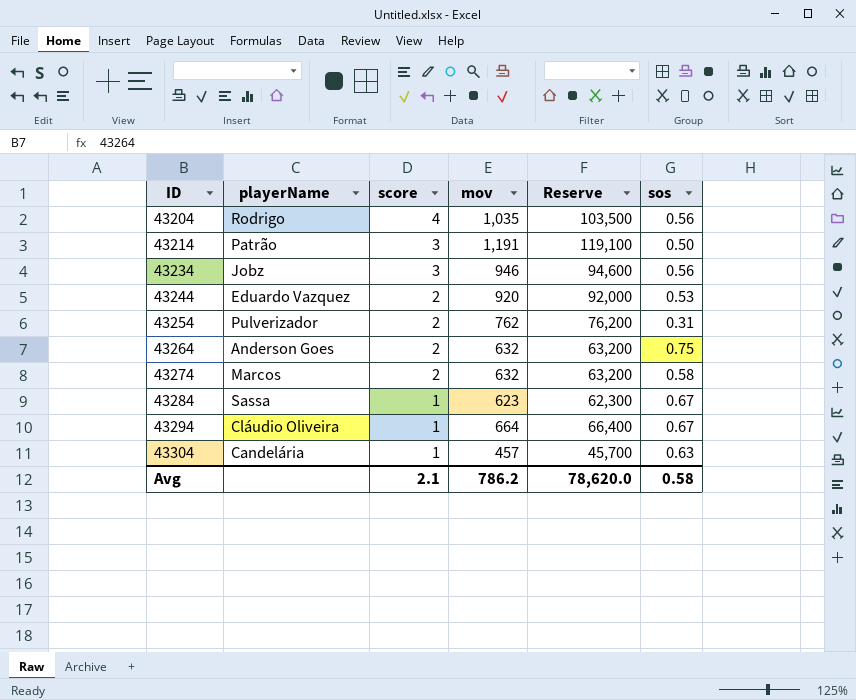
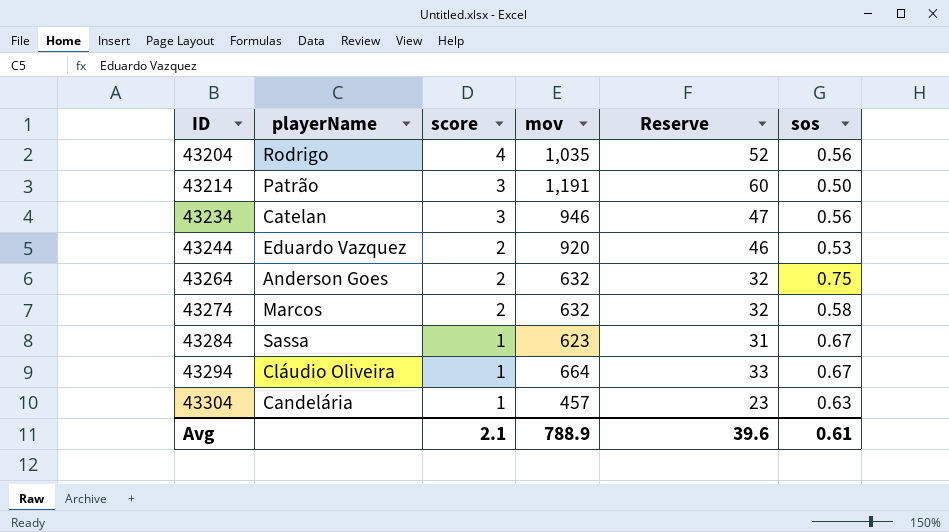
column Reserve | formula: [mov] * 100 -> [mov] * 0.05
row 43254: Pulverizador | 2 | 762 | 76,200 | 0.31 -> none
43234 | playerName: Jobz -> Catelan
Avg | mov: 786.2 -> 788.9
Avg | Reserve: 78,620.0 -> 39.6
Avg | sos: 0.58 -> 0.61

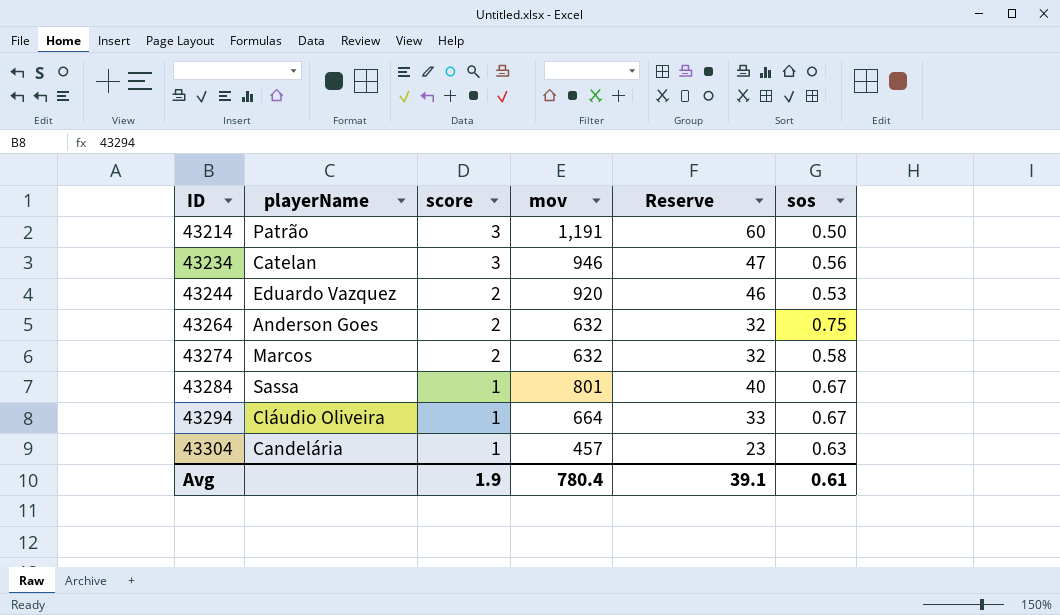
row 43204: Rodrigo | 4 | 1,035 | 52 | 0.56 -> none
43284 | mov: 623 -> 801
43284 | Reserve: 31 -> 40
Avg | score: 2.1 -> 1.9
Avg | mov: 788.9 -> 780.4
Avg | Reserve: 39.6 -> 39.1

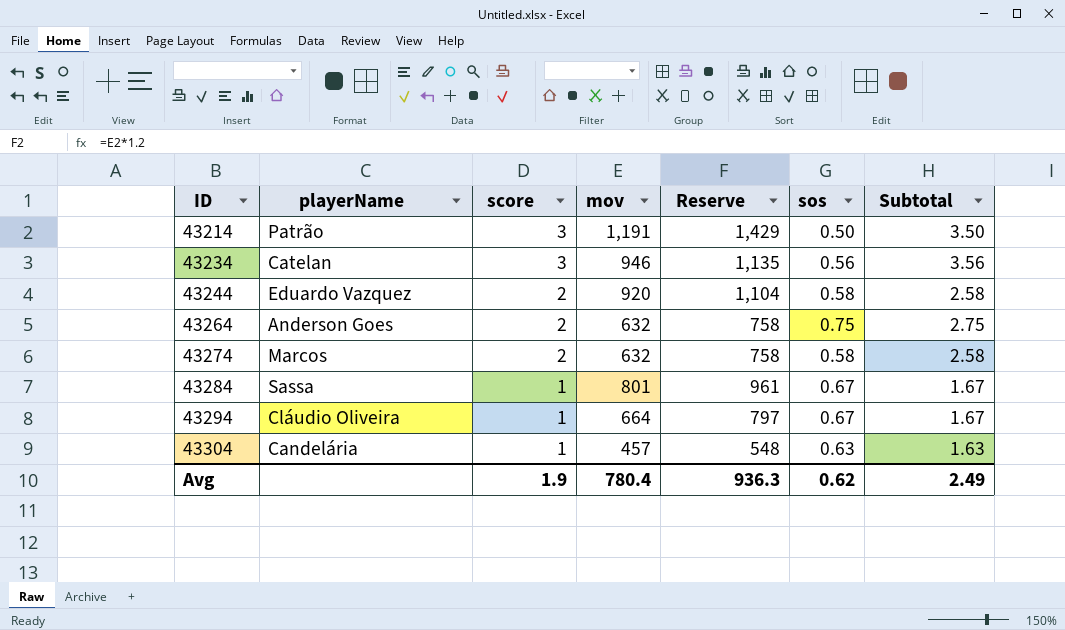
column Reserve | formula: [mov] * 0.05 -> [mov] * 1.2
column Subtotal | formula: none -> [score] + [sos]
43244 | sos: 0.53 -> 0.58
Avg | Reserve: 39.1 -> 936.3
Avg | sos: 0.61 -> 0.62

